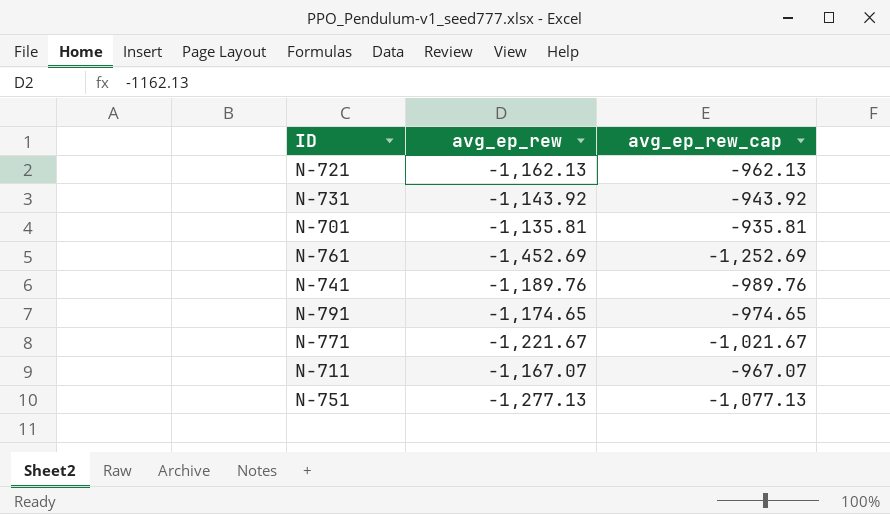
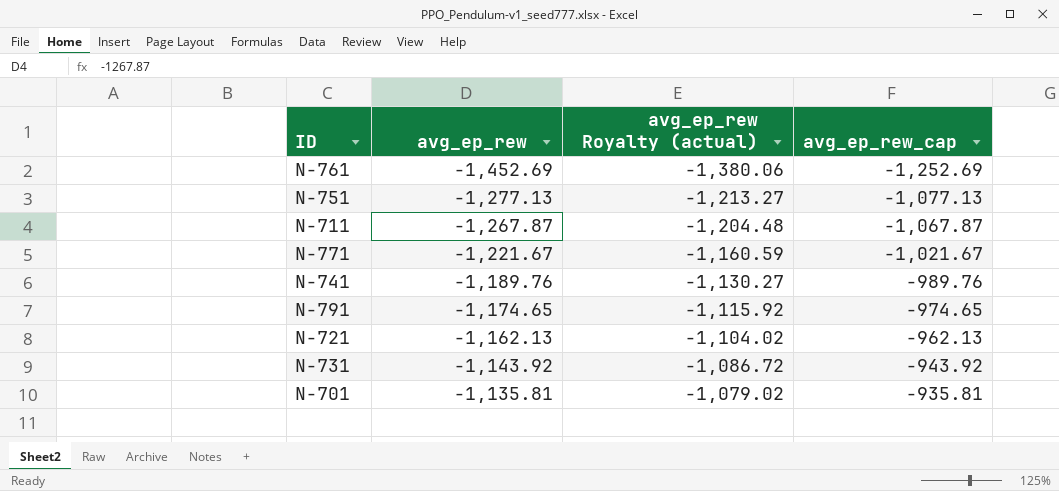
row order: none -> avg_ep_rew ascending
column avg_ep_rew Royalty (actual) | formula: none -> [avg_ep_rew] * 0.95
N-711 | avg_ep_rew: -1,167.07 -> -1,267.87
N-711 | avg_ep_rew_cap: -967.07 -> -1,067.87

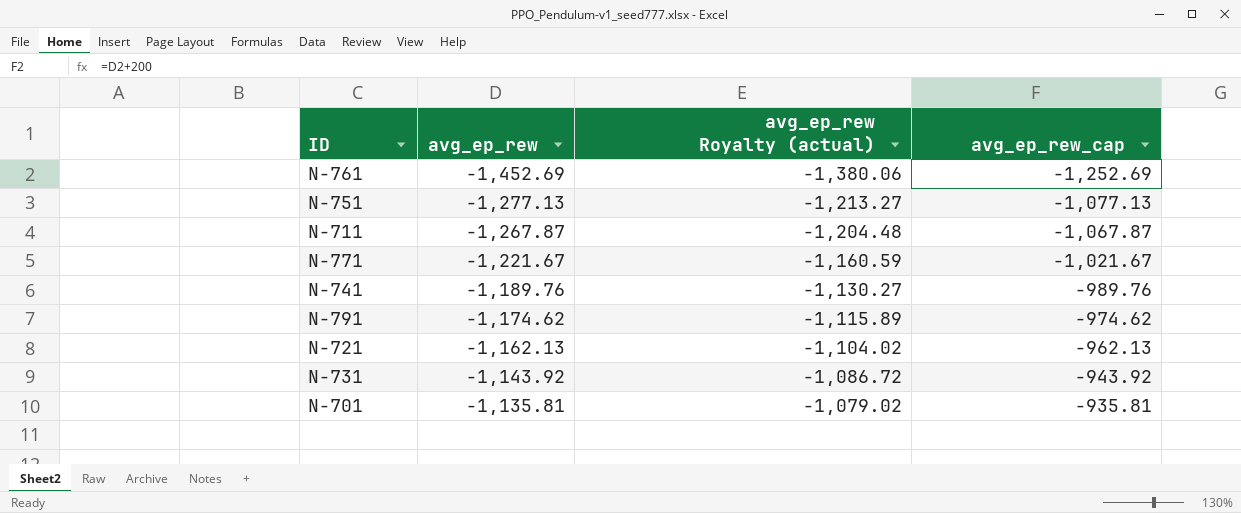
N-791 | avg_ep_rew: -1,174.65 -> -1,174.62
N-791 | avg_ep_rew Royalty (actual): -1,115.92 -> -1,115.89
N-791 | avg_ep_rew_cap: -974.65 -> -974.62

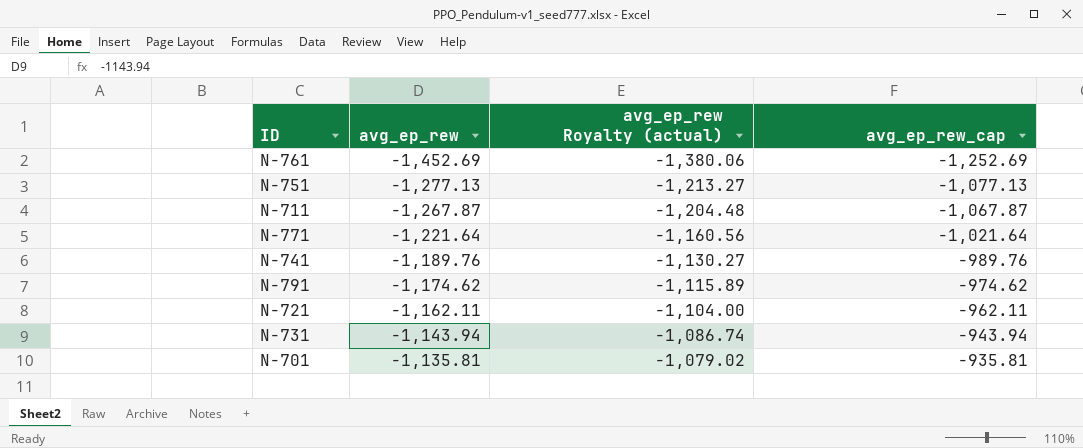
N-771 | avg_ep_rew: -1,221.67 -> -1,221.64
N-771 | avg_ep_rew Royalty (actual): -1,160.59 -> -1,160.56
N-771 | avg_ep_rew_cap: -1,021.67 -> -1,021.64
N-721 | avg_ep_rew: -1,162.13 -> -1,162.11
N-721 | avg_ep_rew Royalty (actual): -1,104.02 -> -1,104.00
N-721 | avg_ep_rew_cap: -962.13 -> -962.11
N-731 | avg_ep_rew: -1,143.92 -> -1,143.94
N-731 | avg_ep_rew Royalty (actual): -1,086.72 -> -1,086.74
N-731 | avg_ep_rew_cap: -943.92 -> -943.94

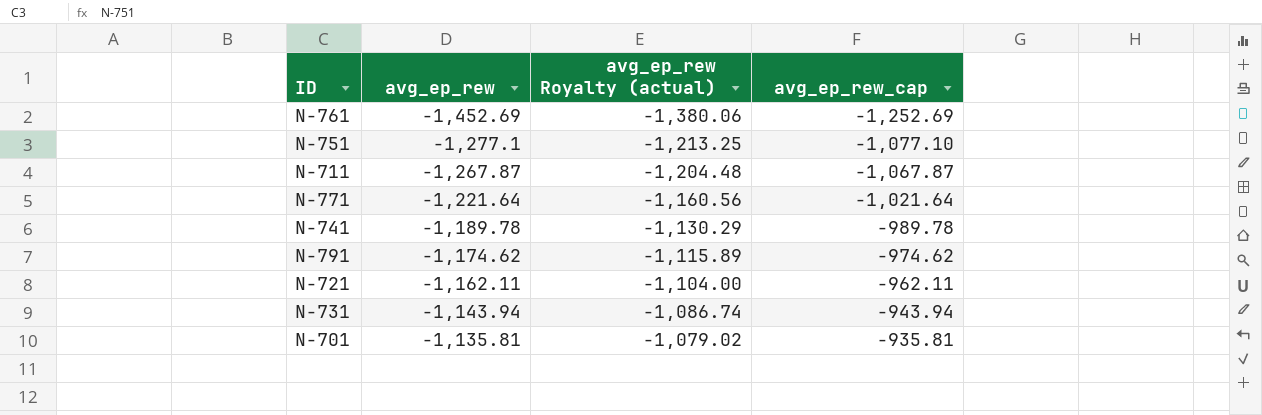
N-751 | avg_ep_rew: -1,277.13 -> -1,277.1
N-751 | avg_ep_rew Royalty (actual): -1,213.27 -> -1,213.25
N-751 | avg_ep_rew_cap: -1,077.13 -> -1,077.10
N-741 | avg_ep_rew: -1,189.76 -> -1,189.78
N-741 | avg_ep_rew Royalty (actual): -1,130.27 -> -1,130.29
N-741 | avg_ep_rew_cap: -989.76 -> -989.78

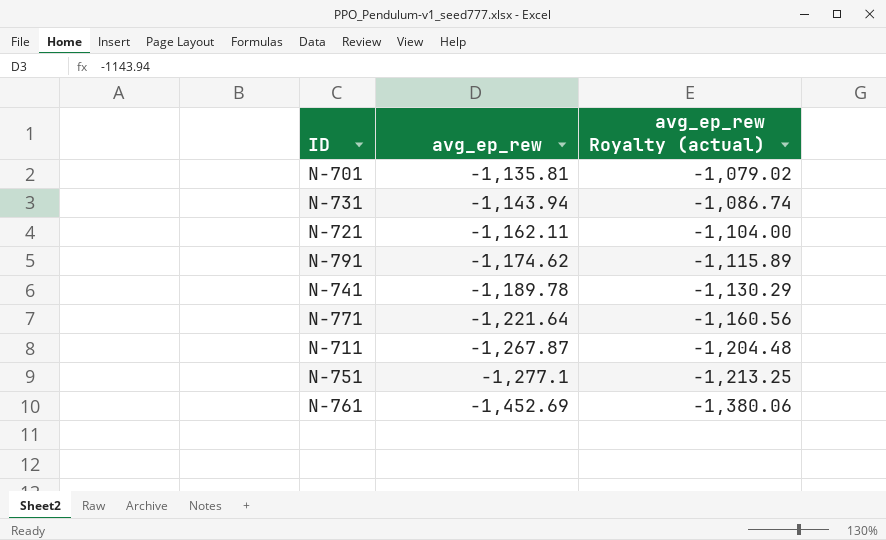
row order: avg_ep_rew ascending -> avg_ep_rew descending
column avg_ep_rew_cap | formula: [avg_ep_rew] + 200 -> none

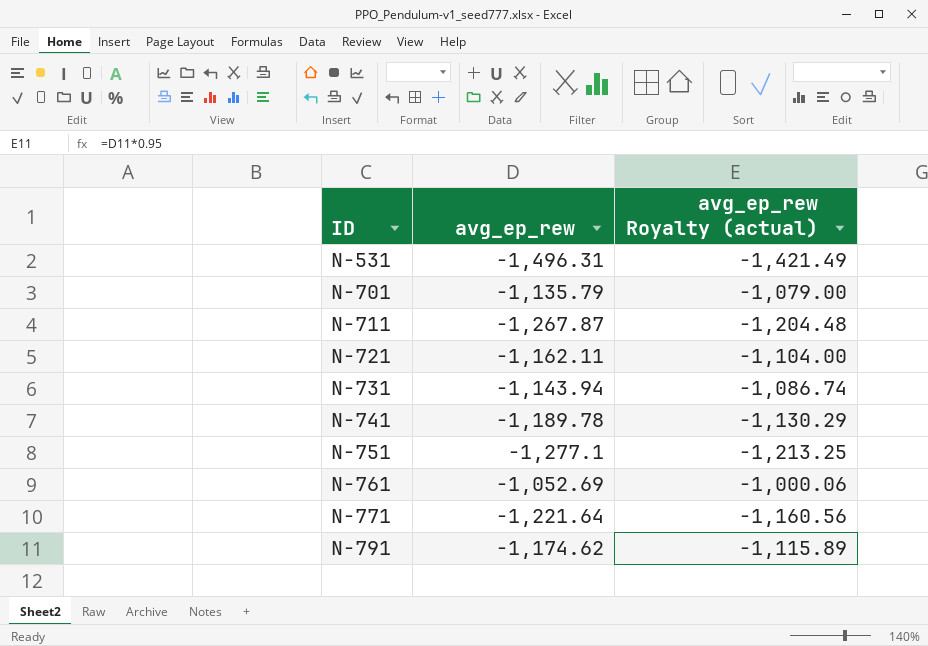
row order: avg_ep_rew descending -> ID ascending
row N-531: none -> -1,496.31 | -1,421.49
N-701 | avg_ep_rew: -1,135.81 -> -1,135.79
N-701 | avg_ep_rew Royalty (actual): -1,079.02 -> -1,079.00
N-761 | avg_ep_rew: -1,452.69 -> -1,052.69
N-761 | avg_ep_rew Royalty (actual): -1,380.06 -> -1,000.06

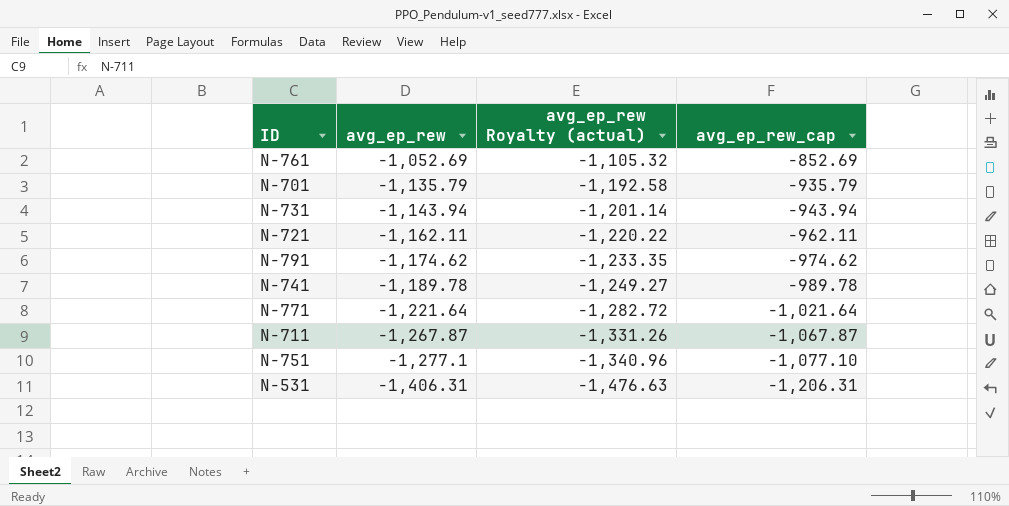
row order: ID ascending -> avg_ep_rew descending
column avg_ep_rew Royalty (actual) | formula: [avg_ep_rew] * 0.95 -> [avg_ep_rew] * 1.05
column avg_ep_rew_cap | formula: none -> [avg_ep_rew] + 200
N-531 | avg_ep_rew: -1,496.31 -> -1,406.31

